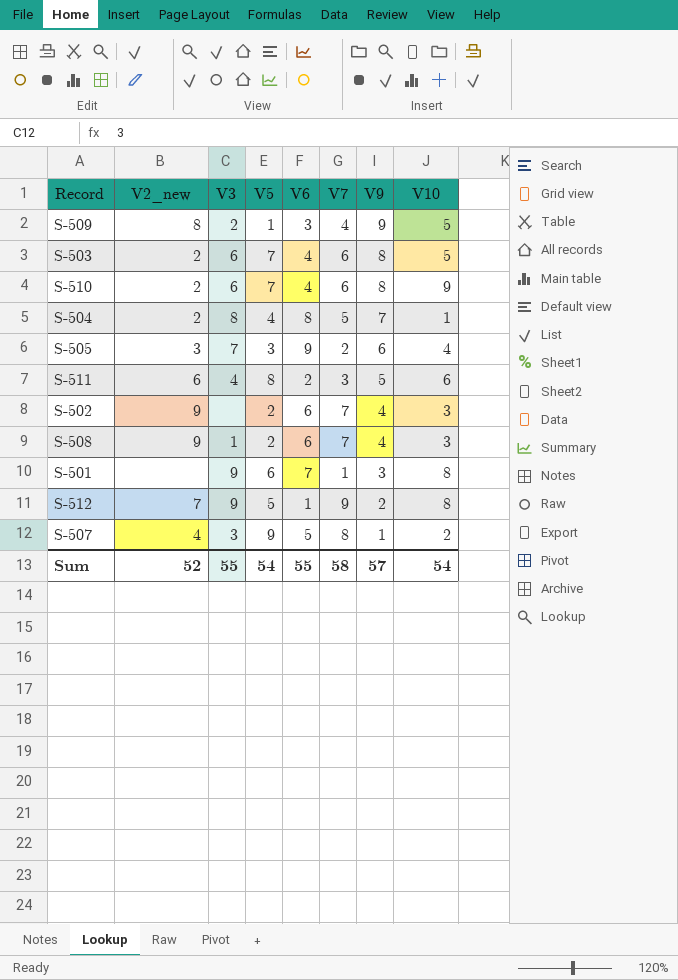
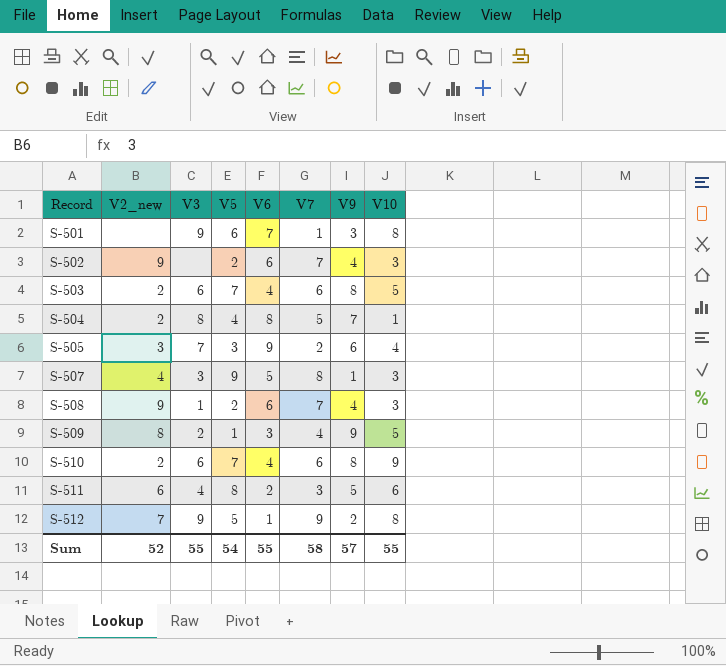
row order: V9 descending -> Record ascending
S-507 | V10: 2 -> 3
Sum | V10: 54 -> 55

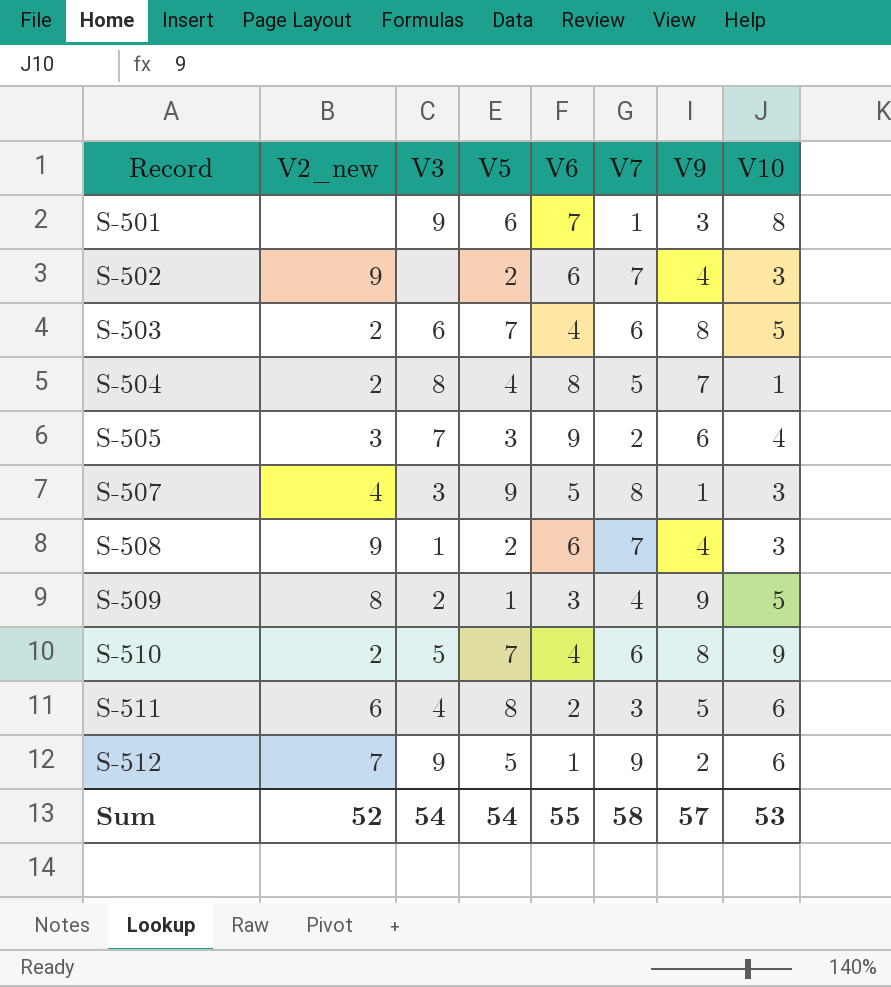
S-510 | V3: 6 -> 5
S-512 | V10: 8 -> 6
Sum | V3: 55 -> 54
Sum | V10: 55 -> 53

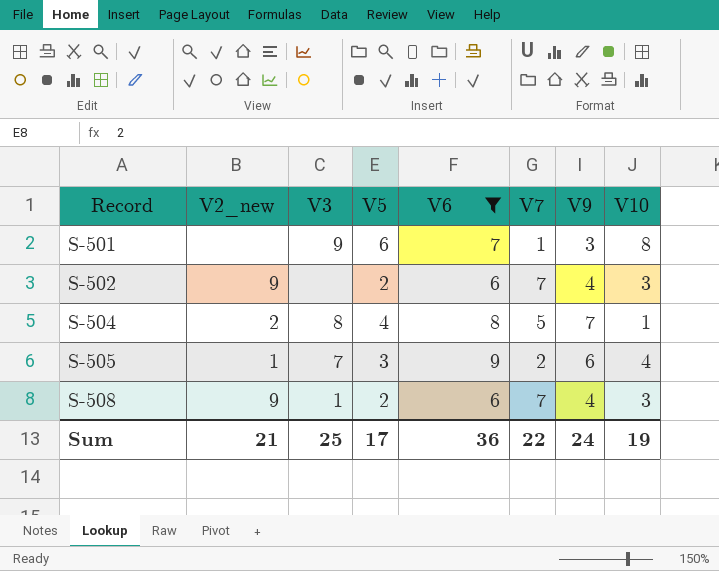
filter: none -> V6 >= 6
S-505 | V2_new: 3 -> 1
Sum | V2_new: 52 -> 21
Sum | V3: 54 -> 25
Sum | V5: 54 -> 17
Sum | V6: 55 -> 36
Sum | V7: 58 -> 22
Sum | V9: 57 -> 24
Sum | V10: 53 -> 19

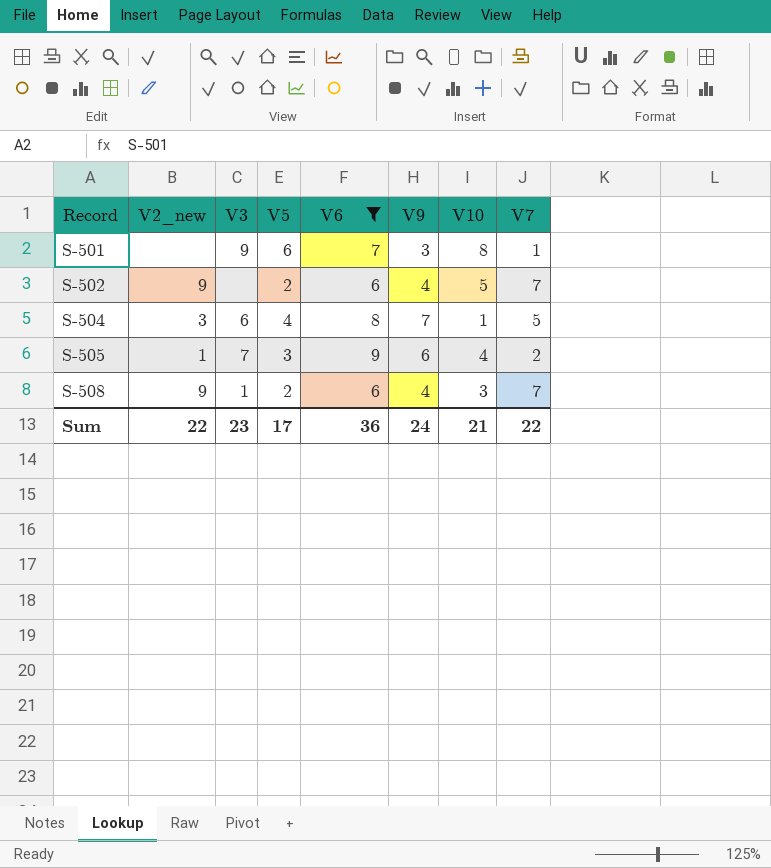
column V7 | position: 6 -> 8
S-502 | V10: 3 -> 5
S-504 | V2_new: 2 -> 3
S-504 | V3: 8 -> 6
Sum | V2_new: 21 -> 22
Sum | V3: 25 -> 23
Sum | V10: 19 -> 21

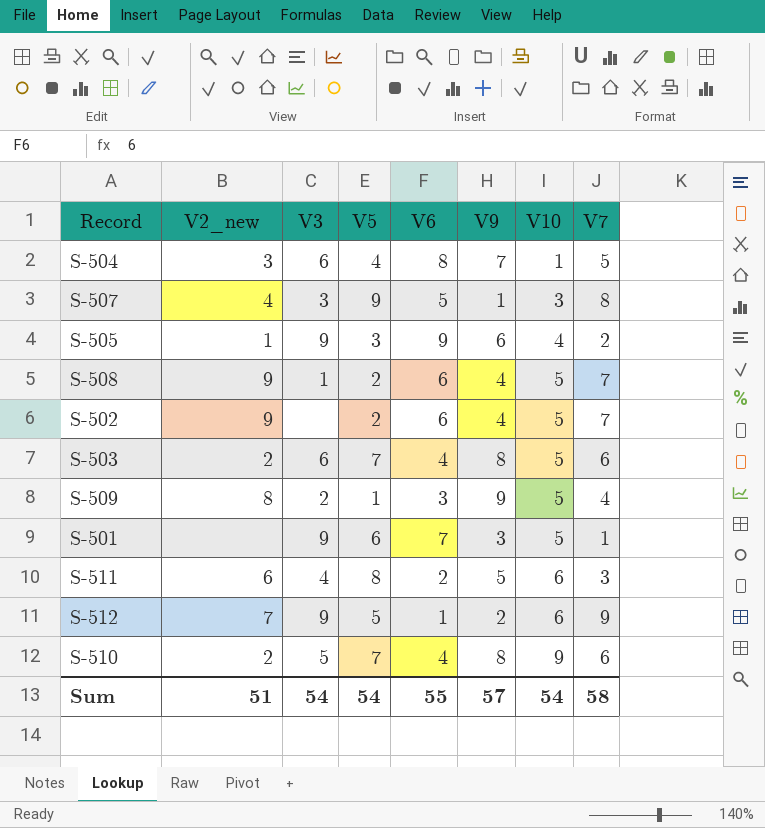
filter: V6 >= 6 -> none
row order: Record ascending -> V10 ascending
S-505 | V3: 7 -> 9
S-508 | V10: 3 -> 5
S-501 | V10: 8 -> 5
Sum | V2_new: 22 -> 51
Sum | V3: 23 -> 54
Sum | V5: 17 -> 54
Sum | V6: 36 -> 55
Sum | V9: 24 -> 57
Sum | V10: 21 -> 54
Sum | V7: 22 -> 58

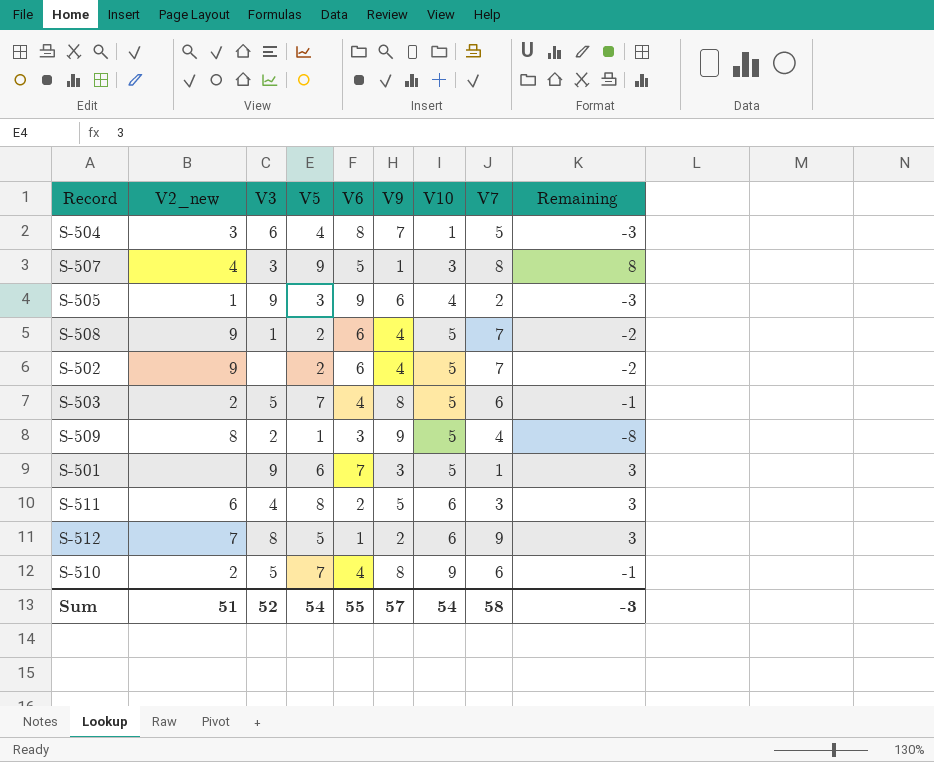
column Remaining | formula: none -> [V5] - [V9]
S-503 | V3: 6 -> 5
S-512 | V3: 9 -> 8
Sum | V3: 54 -> 52

